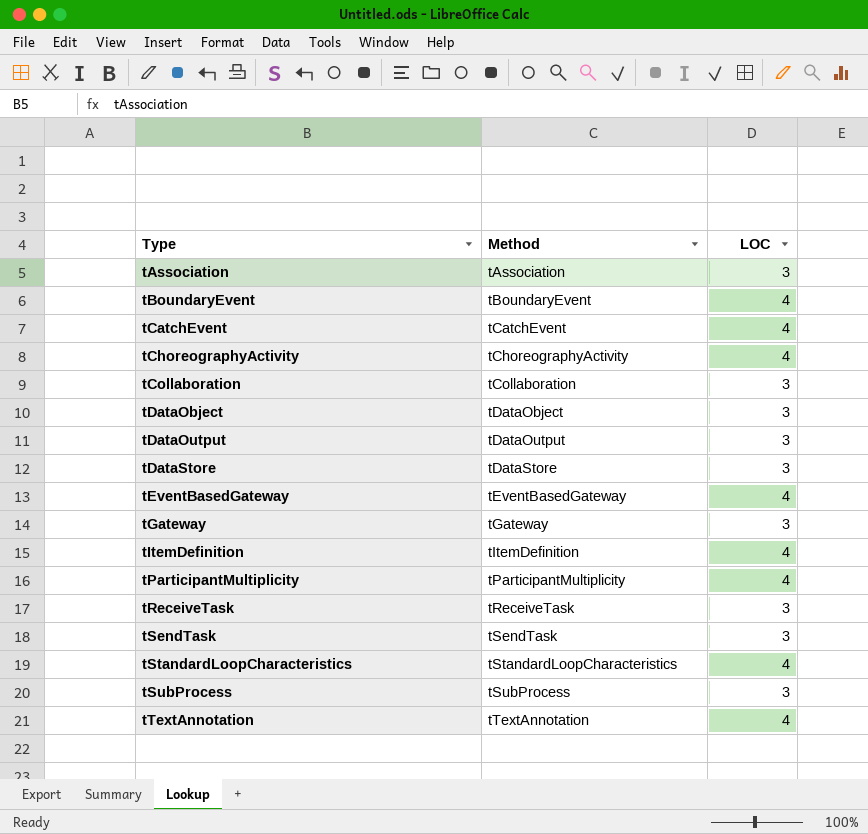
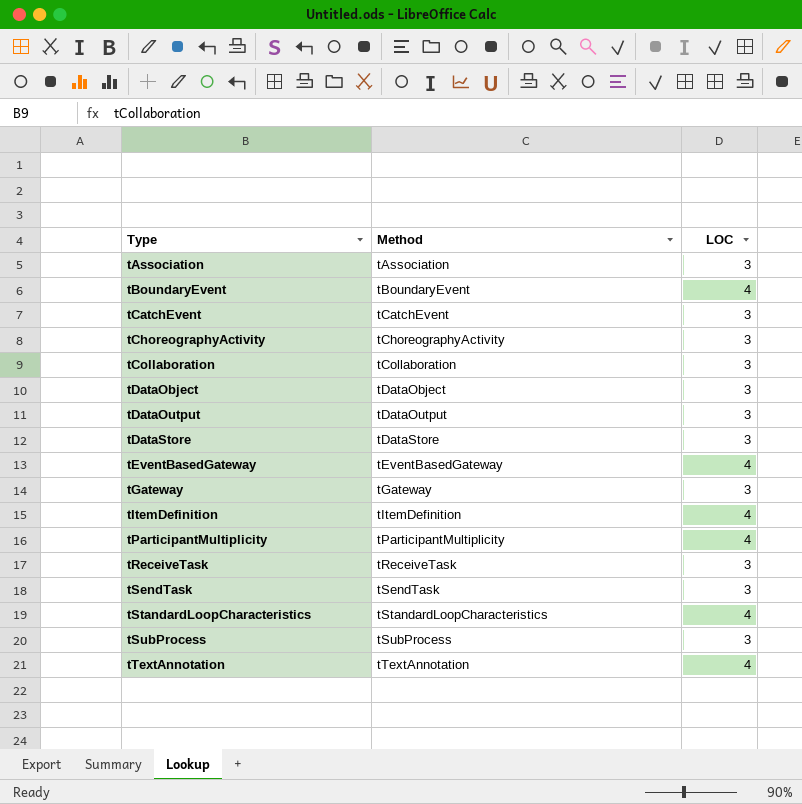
tCatchEvent | LOC: 4 -> 3
tChoreographyActivity | LOC: 4 -> 3

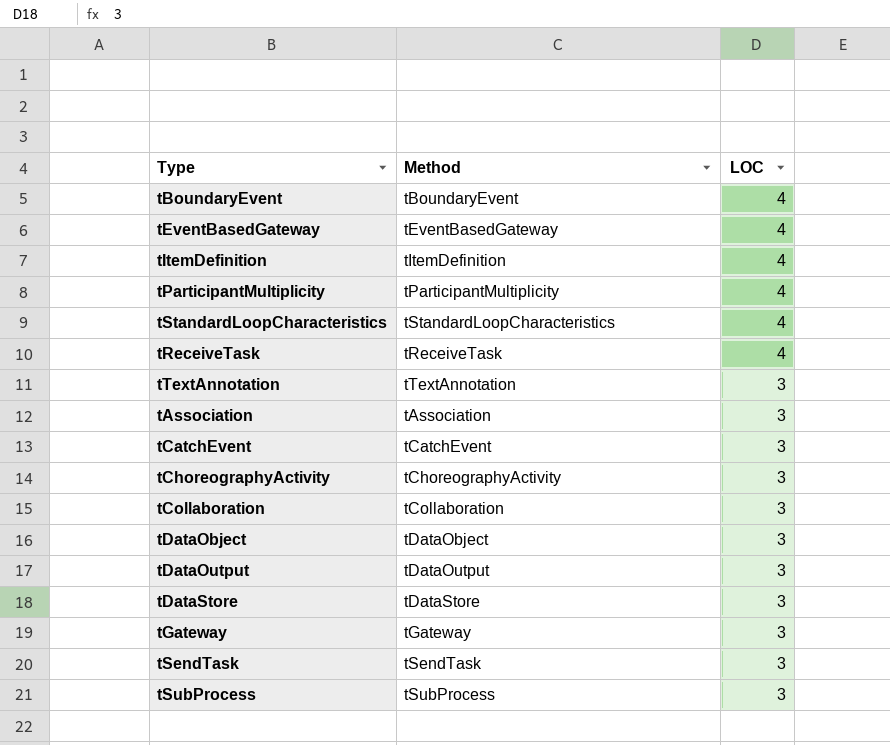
row order: Type ascending -> LOC descending
tReceiveTask | LOC: 3 -> 4
tTextAnnotation | LOC: 4 -> 3

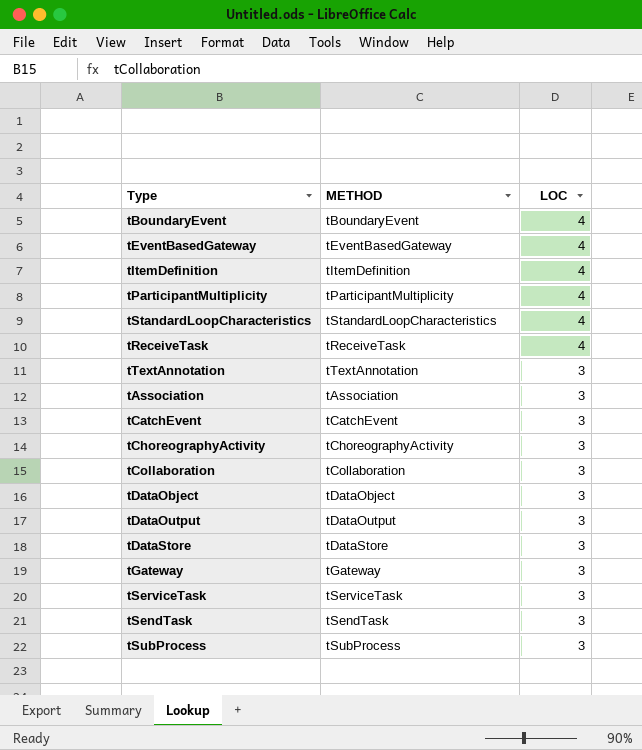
column name: Method -> METHOD
row tServiceTask: none -> tServiceTask | 3

